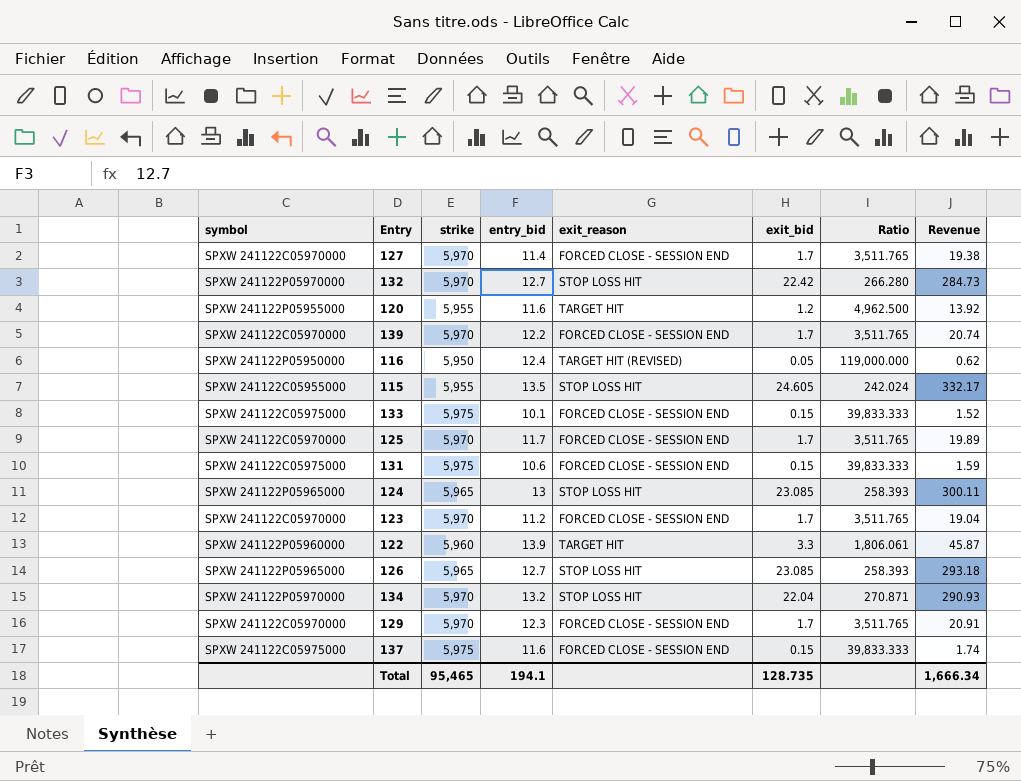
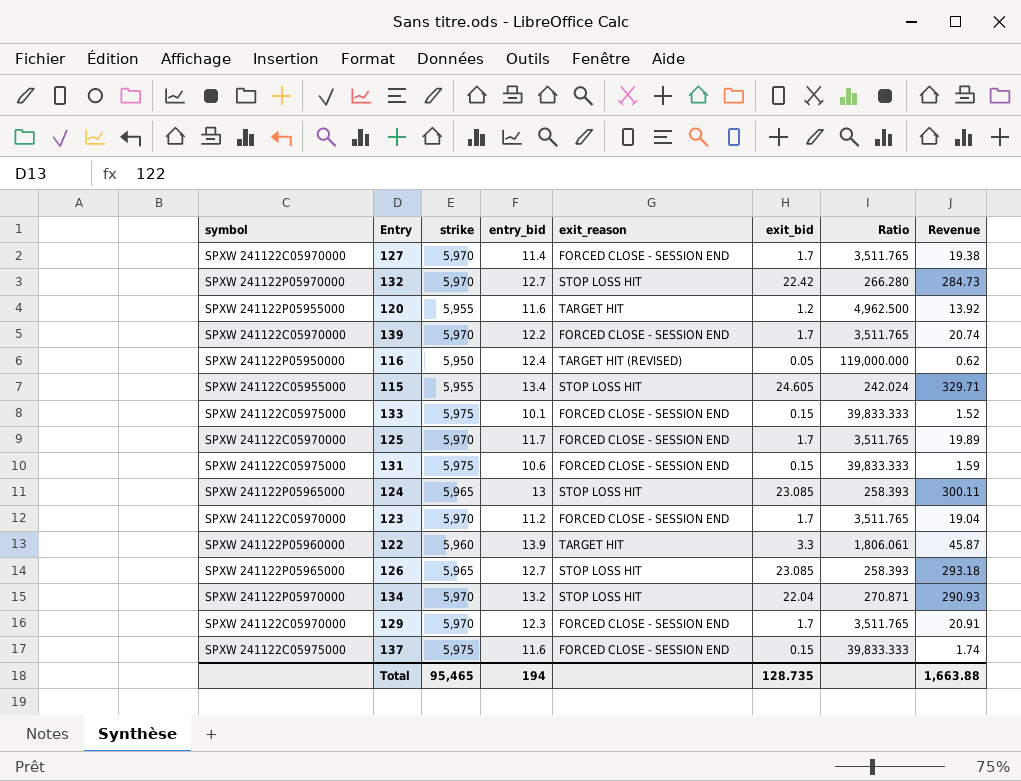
115 | entry_bid: 13.5 -> 13.4
115 | Revenue: 332.17 -> 329.71
Total | entry_bid: 194.1 -> 194
Total | Revenue: 1,666.34 -> 1,663.88

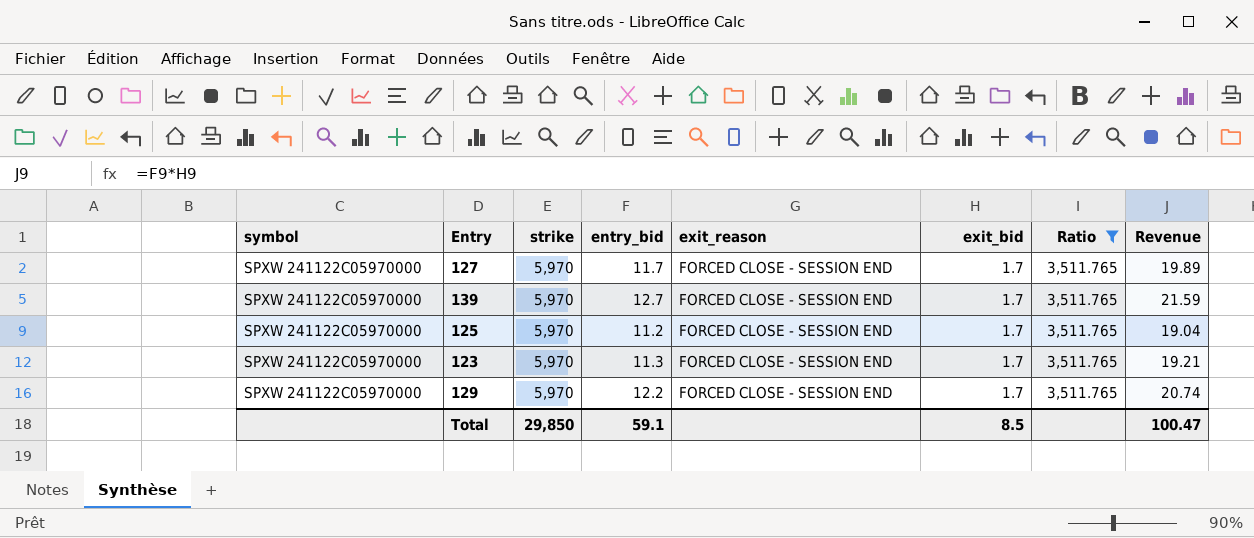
filter: none -> Ratio = 3,511.765
127 | entry_bid: 11.4 -> 11.7
127 | Revenue: 19.38 -> 19.89
139 | entry_bid: 12.2 -> 12.7
139 | Revenue: 20.74 -> 21.59
125 | entry_bid: 11.7 -> 11.2
125 | Revenue: 19.89 -> 19.04
123 | entry_bid: 11.2 -> 11.3
123 | Revenue: 19.04 -> 19.21
129 | entry_bid: 12.3 -> 12.2
129 | Revenue: 20.91 -> 20.74
Total | strike: 95,465 -> 29,850
Total | entry_bid: 194 -> 59.1
Total | exit_bid: 128.735 -> 8.5
Total | Revenue: 1,663.88 -> 100.47

